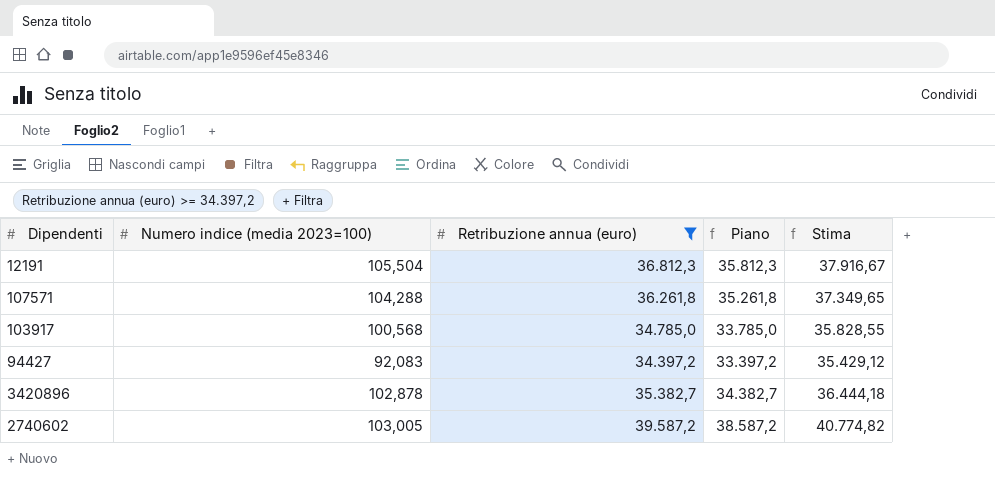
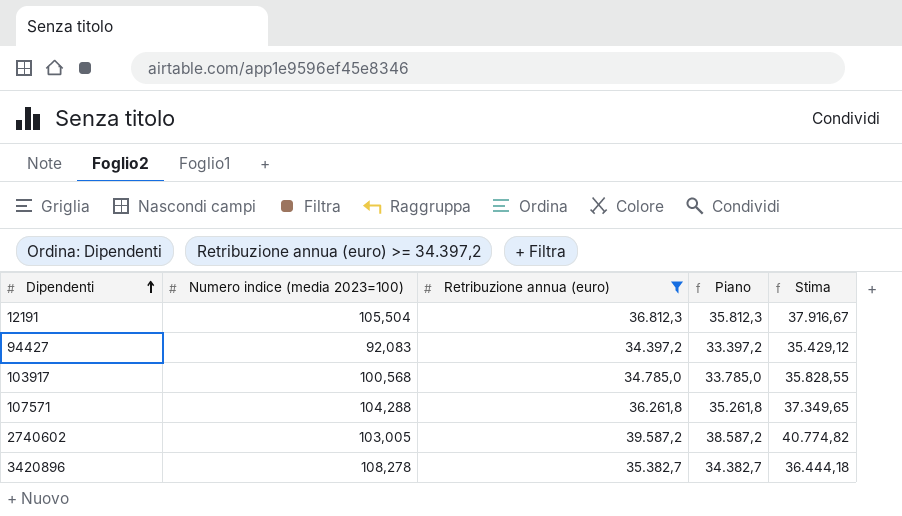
row order: none -> Dipendenti ascending
3420896 | Numero indice (media 2023=100): 102,878 -> 108,278

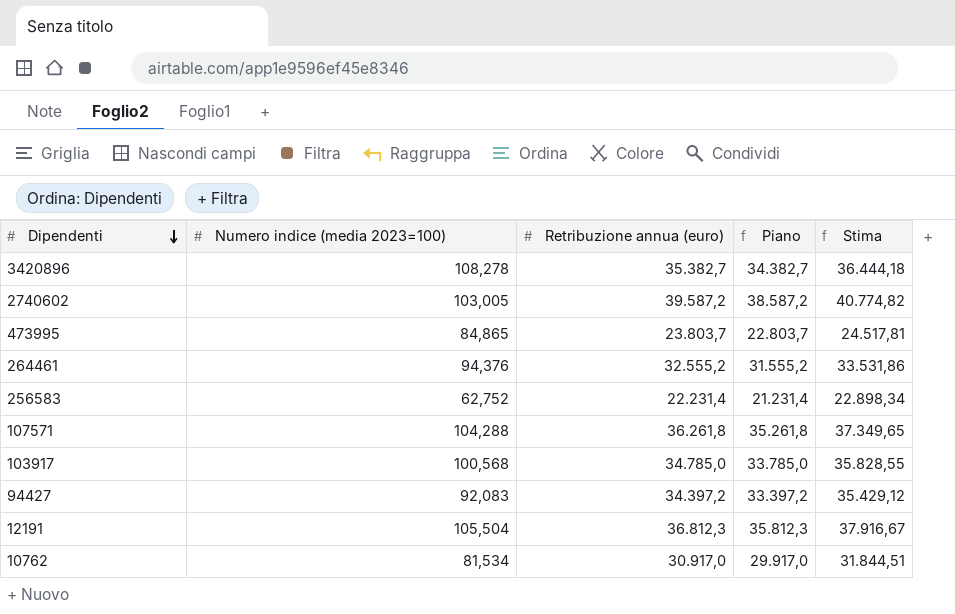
filter: Retribuzione annua (euro) >= 34.397,2 -> none
row order: Dipendenti ascending -> Dipendenti descending

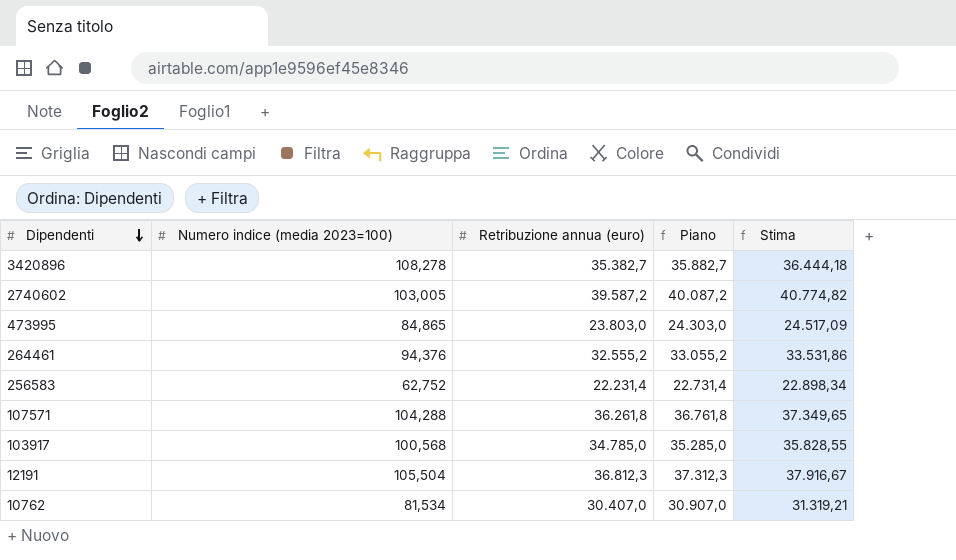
column Piano | formula: [Retribuzione annua (euro)] - 1000 -> [Retribuzione annua (euro)] + 500
row 94427: 92,083 | 34.397,2 | 33.397,2 | 35.429,12 -> none
473995 | Retribuzione annua (euro): 23.803,7 -> 23.803,0
473995 | Stima: 24.517,81 -> 24.517,09
10762 | Retribuzione annua (euro): 30.917,0 -> 30.407,0
10762 | Stima: 31.844,51 -> 31.319,21

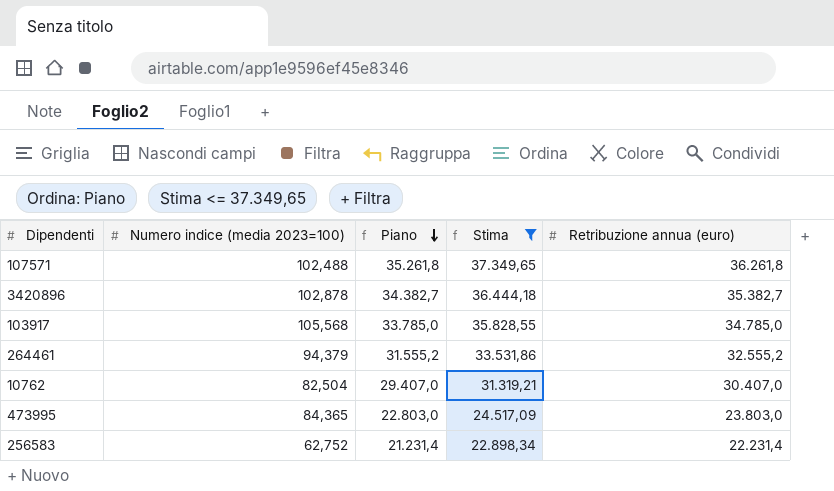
filter: none -> Stima <= 37.349,65
row order: Dipendenti descending -> Piano descending
column Piano | formula: [Retribuzione annua (euro)] + 500 -> [Retribuzione annua (euro)] - 1000
column Retribuzione annua (euro) | position: 3 -> 5
107571 | Numero indice (media 2023=100): 104,288 -> 102,488
3420896 | Numero indice (media 2023=100): 108,278 -> 102,878
103917 | Numero indice (media 2023=100): 100,568 -> 105,568
264461 | Numero indice (media 2023=100): 94,376 -> 94,379
10762 | Numero indice (media 2023=100): 81,534 -> 82,504
473995 | Numero indice (media 2023=100): 84,865 -> 84,365

